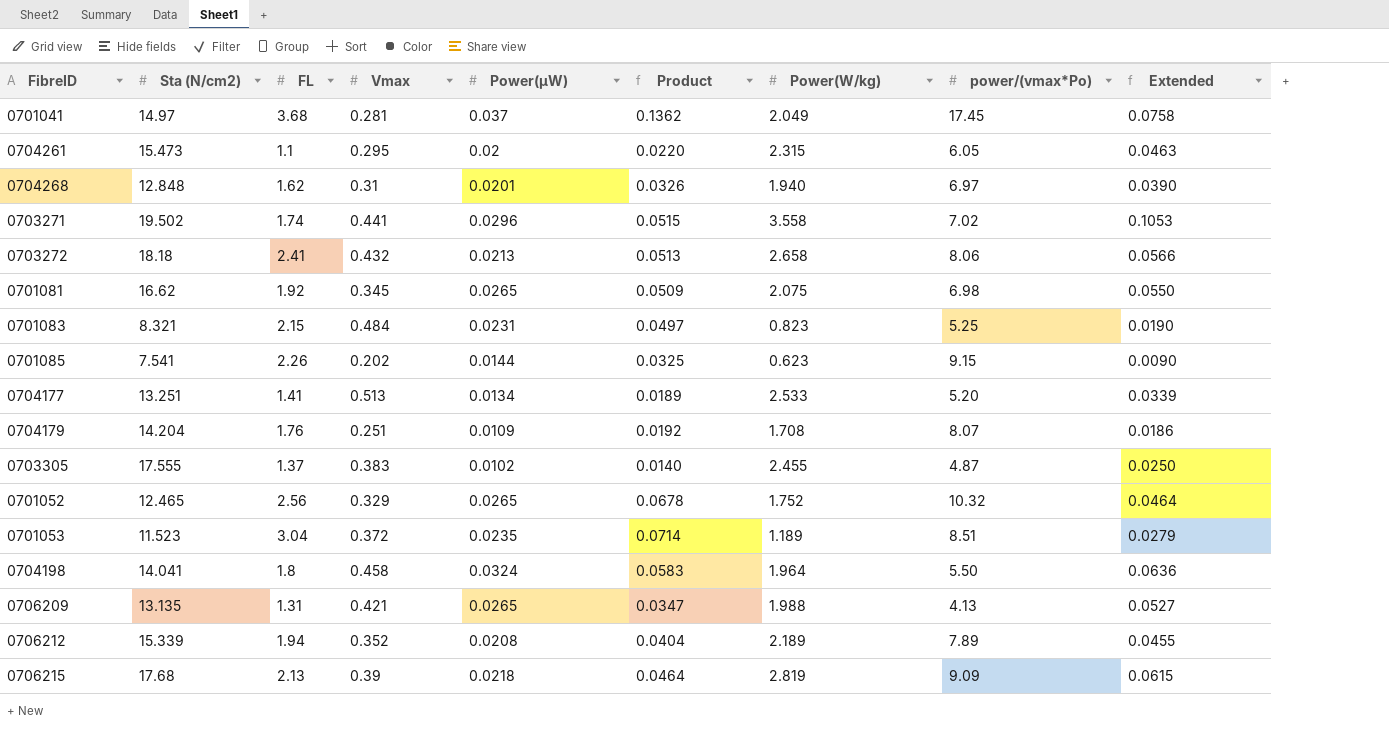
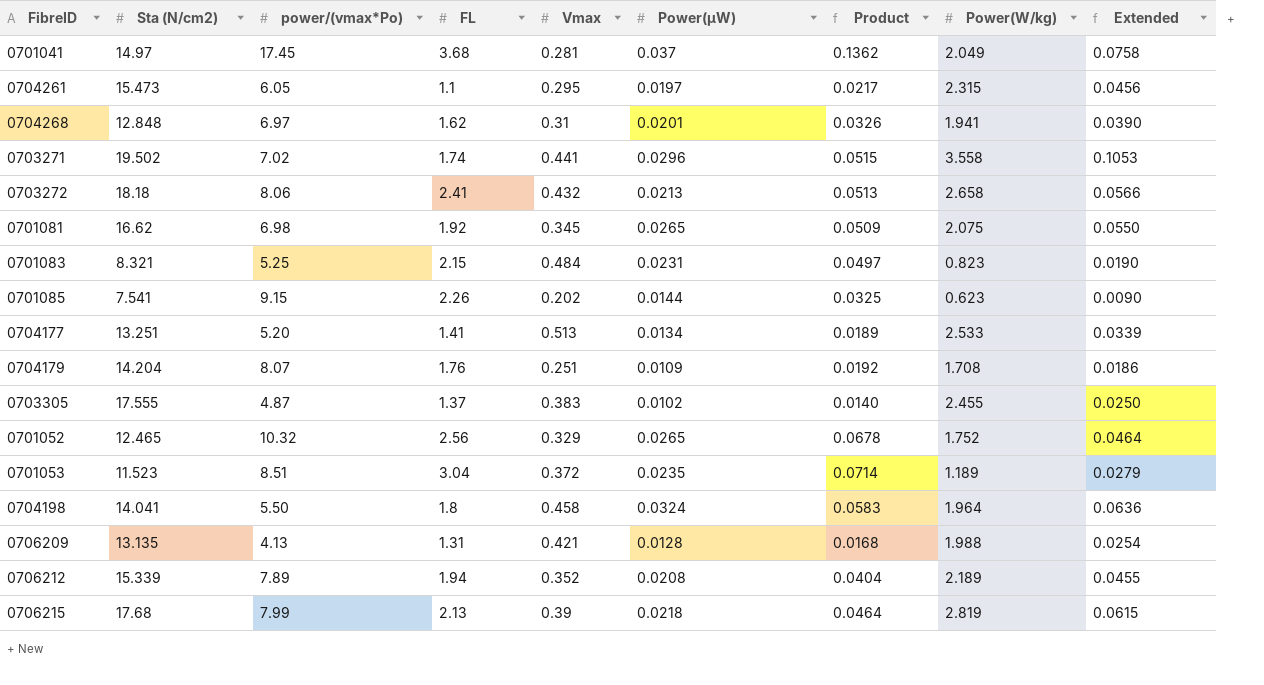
column power/(vmax*Po) | position: 8 -> 3
0704261 | Power(µW): 0.02 -> 0.0197
0704261 | Product: 0.0220 -> 0.0217
0704261 | Extended: 0.0463 -> 0.0456
0704268 | Power(W/kg): 1.940 -> 1.941
0706209 | Power(µW): 0.0265 -> 0.0128
0706209 | Product: 0.0347 -> 0.0168
0706209 | Extended: 0.0527 -> 0.0254
0706215 | power/(vmax*Po): 9.09 -> 7.99

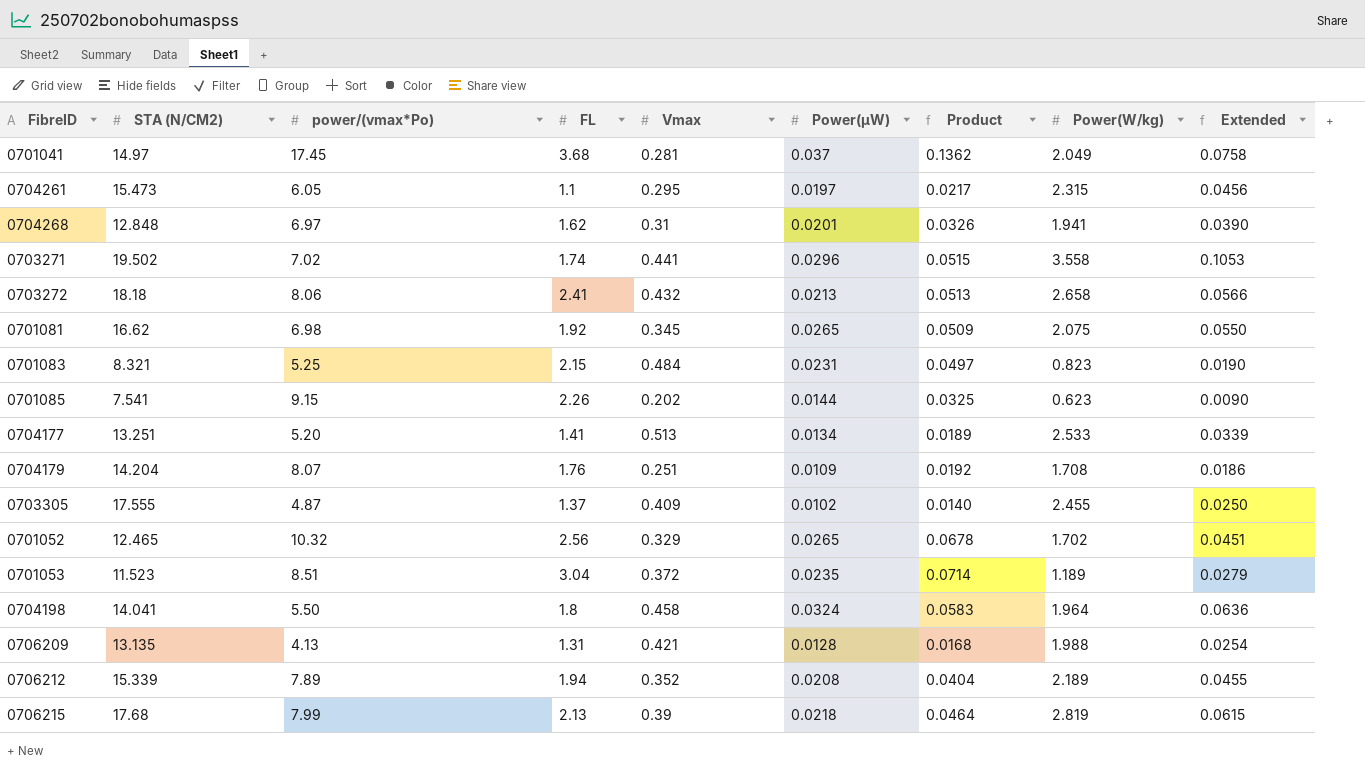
column name: Sta (N/cm2) -> STA (N/CM2)
0703305 | Vmax: 0.383 -> 0.409
0701052 | Power(W/kg): 1.752 -> 1.702
0701052 | Extended: 0.0464 -> 0.0451

